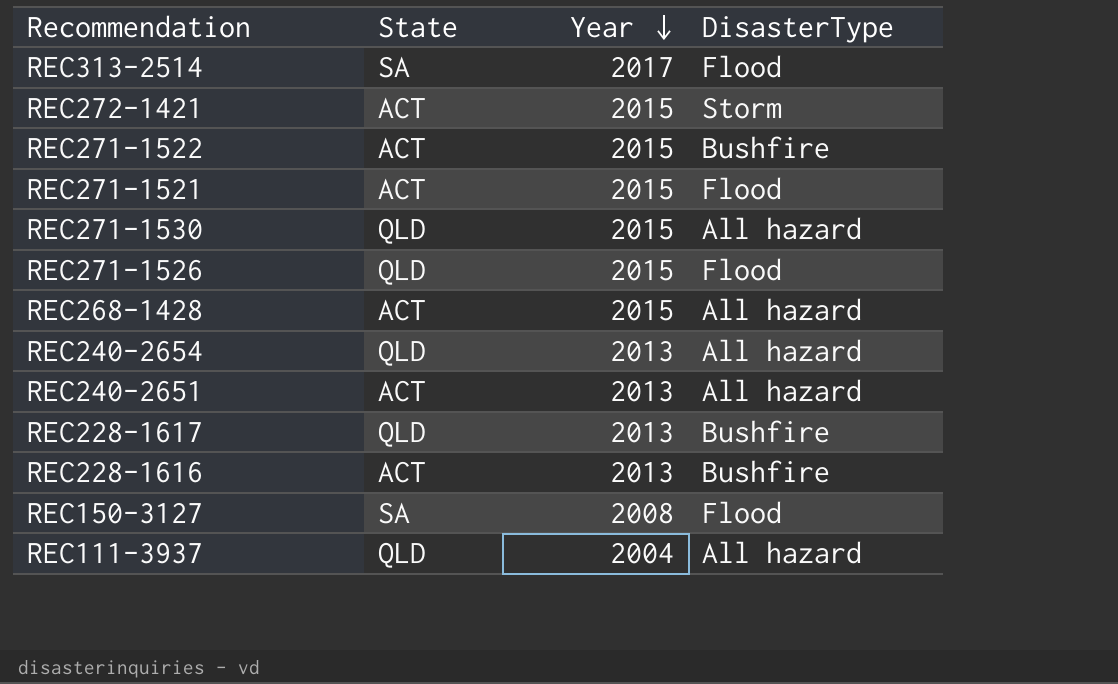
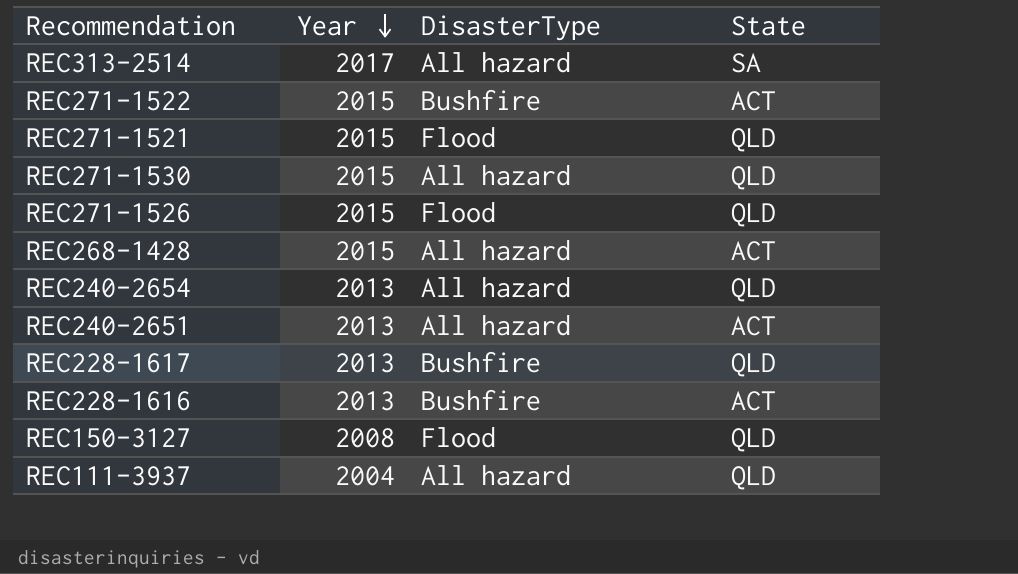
column State | position: 2 -> 4
row REC272-1421: ACT | 2015 | Storm -> none
REC313-2514 | DisasterType: Flood -> All hazard
REC271-1521 | State: ACT -> QLD
REC150-3127 | State: SA -> QLD

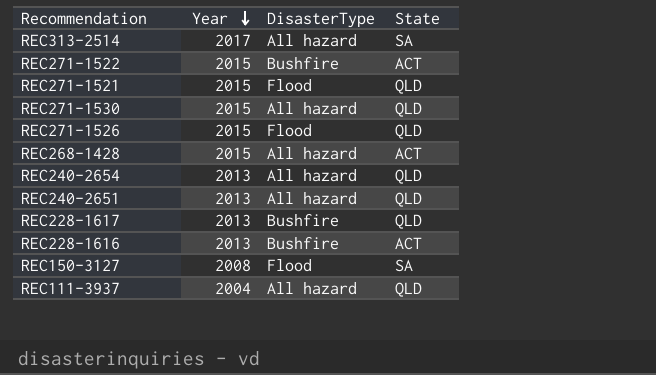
REC240-2651 | State: ACT -> QLD
REC150-3127 | State: QLD -> SA

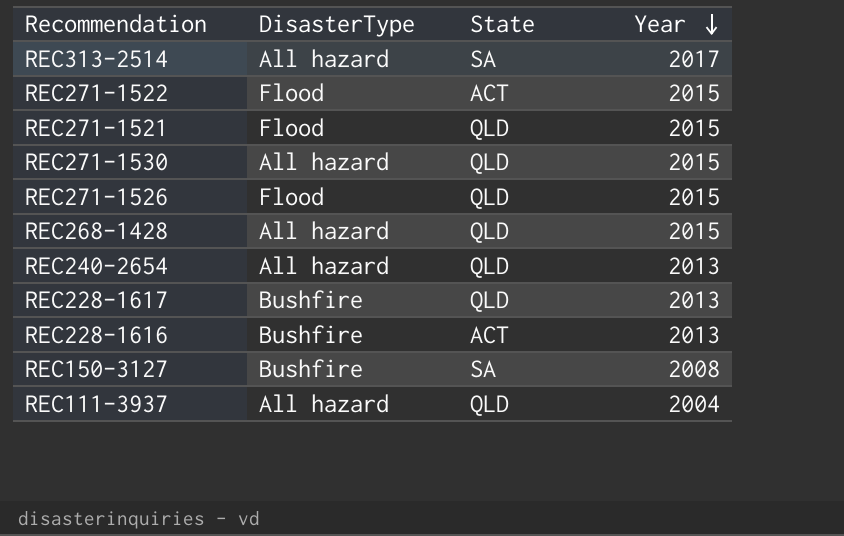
column Year | position: 2 -> 4
row REC240-2651: 2013 | All hazard | QLD -> none
REC271-1522 | DisasterType: Bushfire -> Flood
REC268-1428 | State: ACT -> QLD
REC150-3127 | DisasterType: Flood -> Bushfire

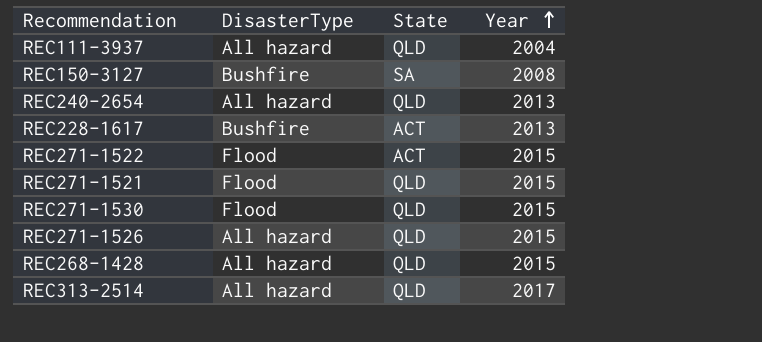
row order: Year descending -> Year ascending
row REC228-1616: Bushfire | ACT | 2013 -> none
REC228-1617 | State: QLD -> ACT
REC271-1530 | DisasterType: All hazard -> Flood
REC271-1526 | DisasterType: Flood -> All hazard
REC313-2514 | State: SA -> QLD

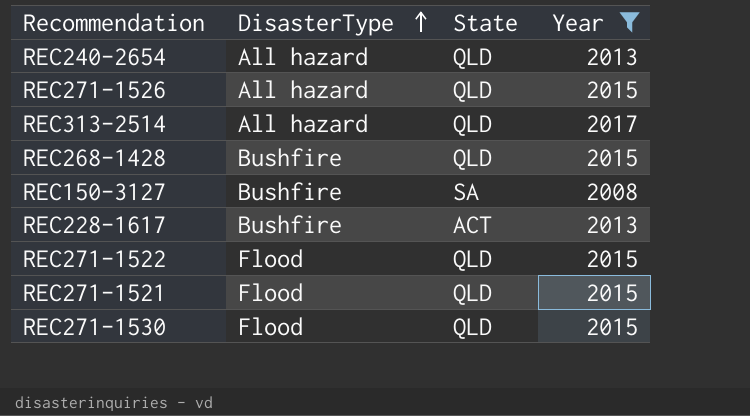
filter: none -> Year != 2004
row order: Year ascending -> DisasterType ascending
REC268-1428 | DisasterType: All hazard -> Bushfire
REC271-1522 | State: ACT -> QLD

